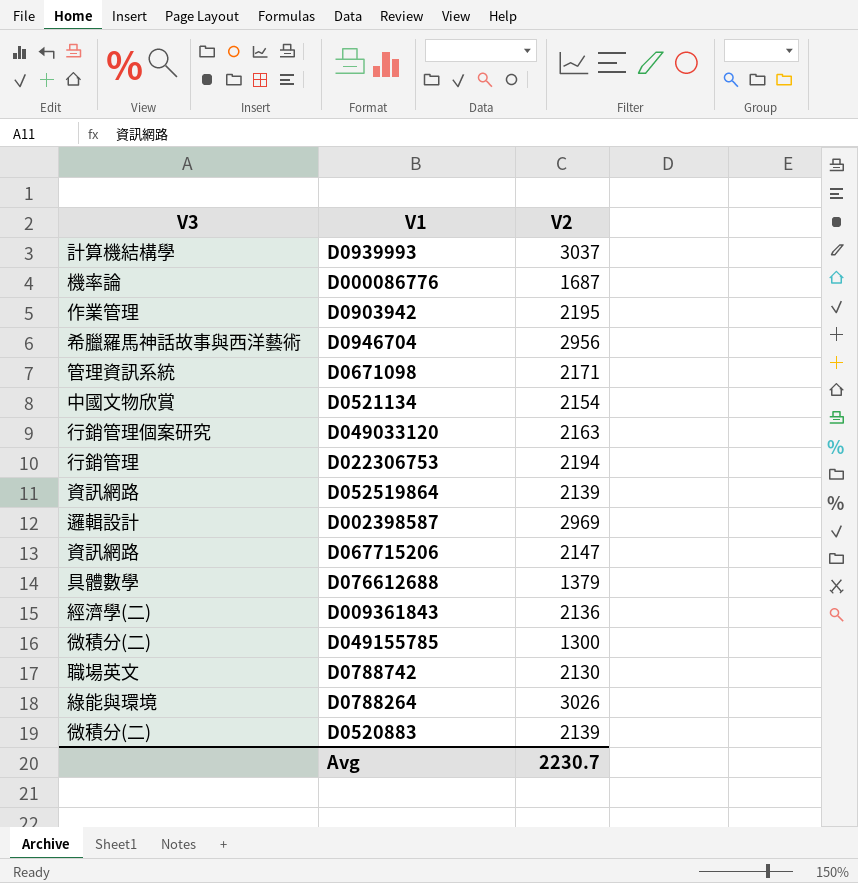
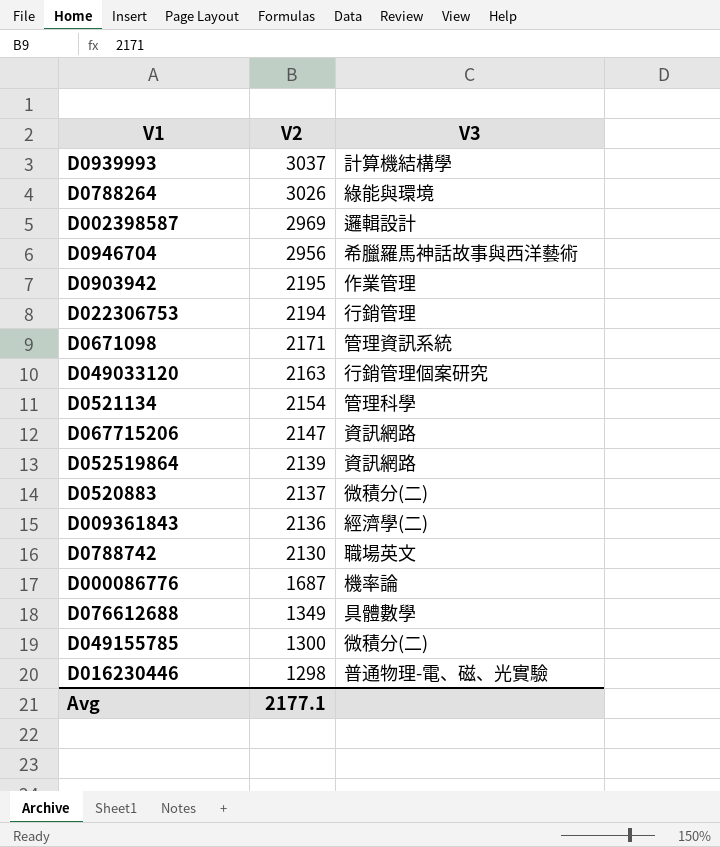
row order: none -> V2 descending
column V3 | position: 1 -> 3
D0521134 | V3: 中國文物欣賞 -> 管理科學
D0520883 | V2: 2139 -> 2137
D076612688 | V2: 1379 -> 1349
row D016230446: none -> 1298 | 普通物理-電、磁、光實驗
Avg | V2: 2230.7 -> 2177.1

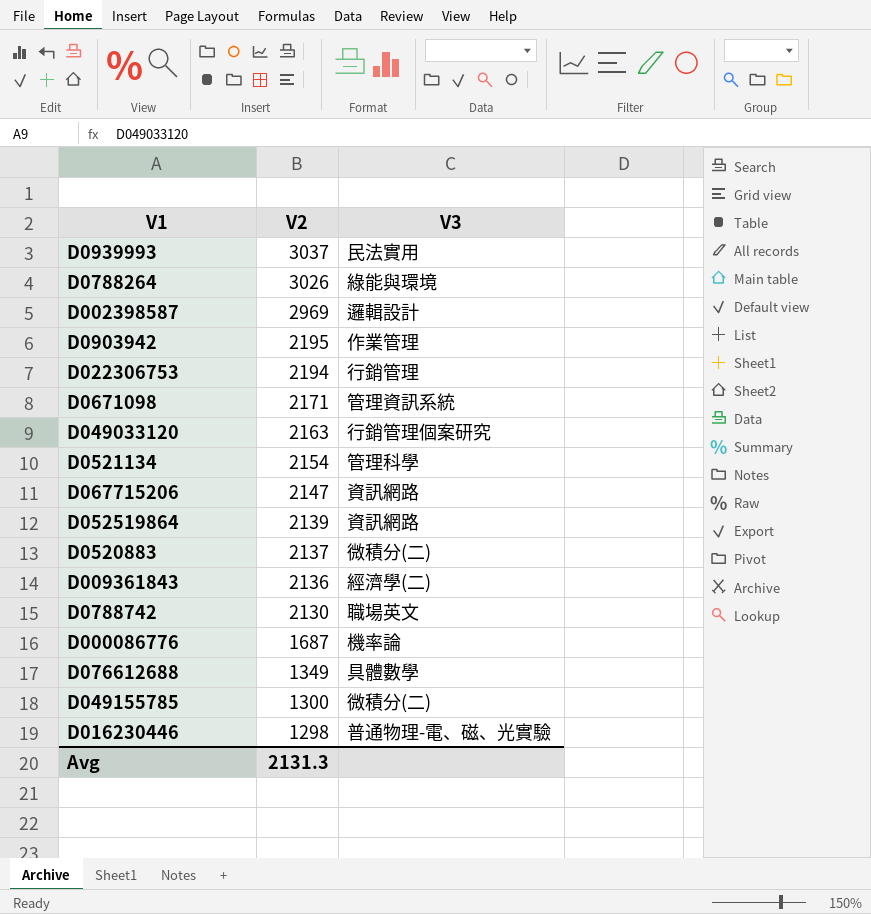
row D0946704: 2956 | 希臘羅馬神話故事與西洋藝術 -> none
D0939993 | V3: 計算機結構學 -> 民法實用
Avg | V2: 2177.1 -> 2131.3

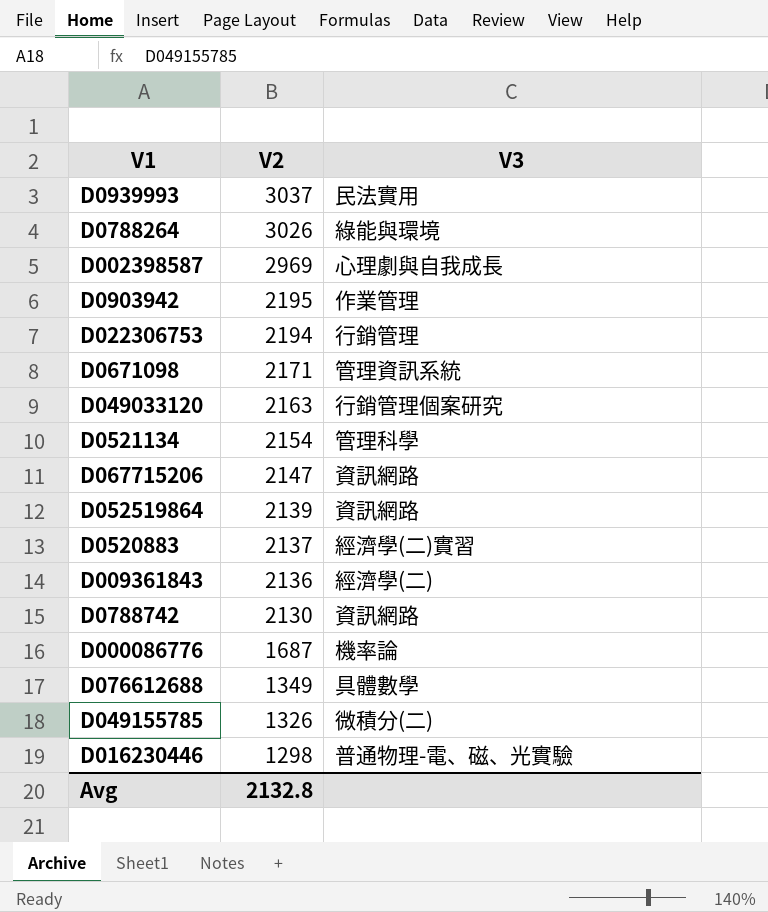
D002398587 | V3: 邏輯設計 -> 心理劇與自我成長
D0520883 | V3: 微積分(二) -> 經濟學(二)實習
D0788742 | V3: 職場英文 -> 資訊網路
D049155785 | V2: 1300 -> 1326
Avg | V2: 2131.3 -> 2132.8

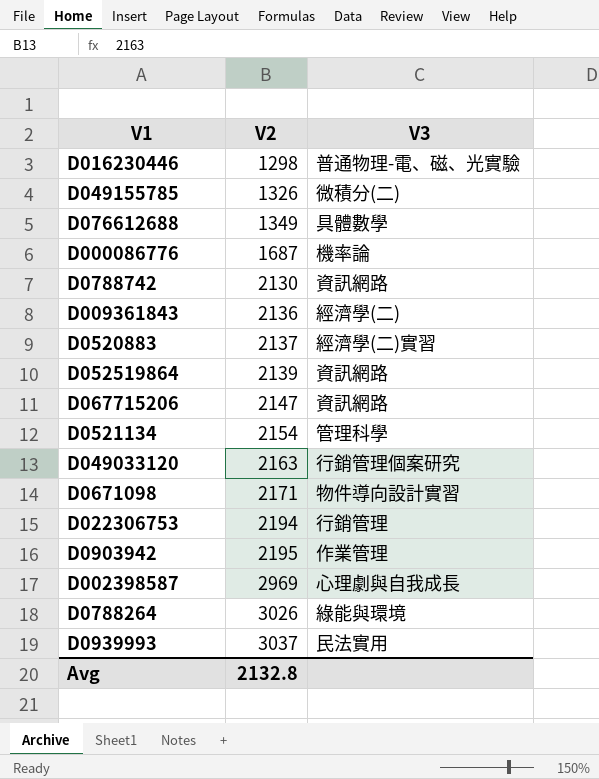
row order: V2 descending -> V2 ascending
D0671098 | V3: 管理資訊系統 -> 物件導向設計實習

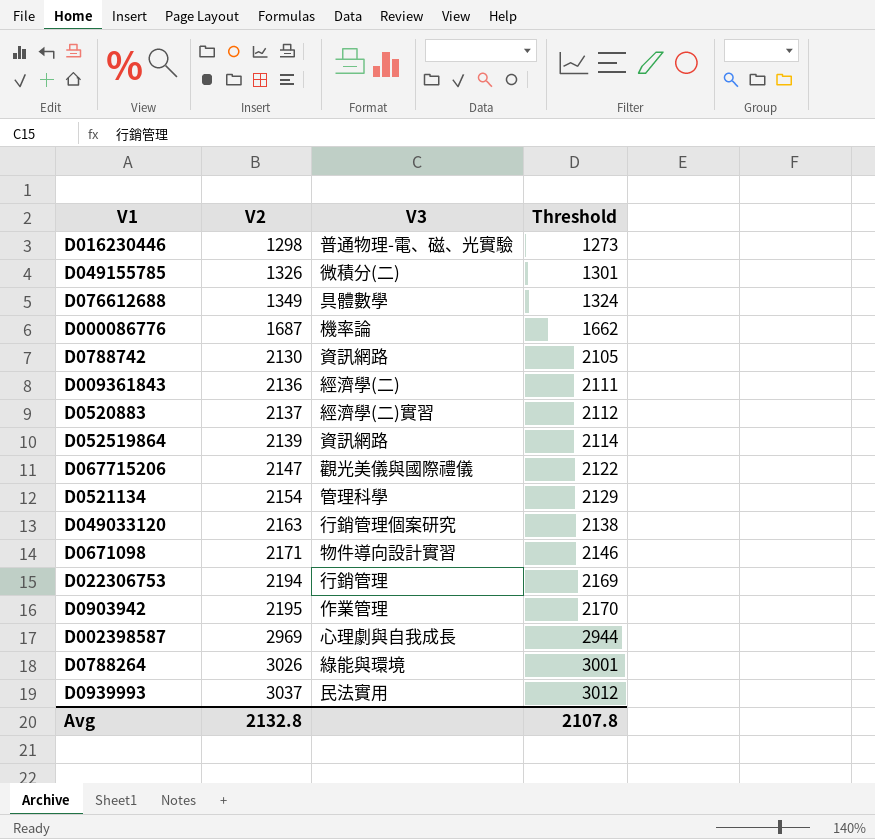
column Threshold | formula: none -> [V2] - 25
D067715206 | V3: 資訊網路 -> 觀光美儀與國際禮儀

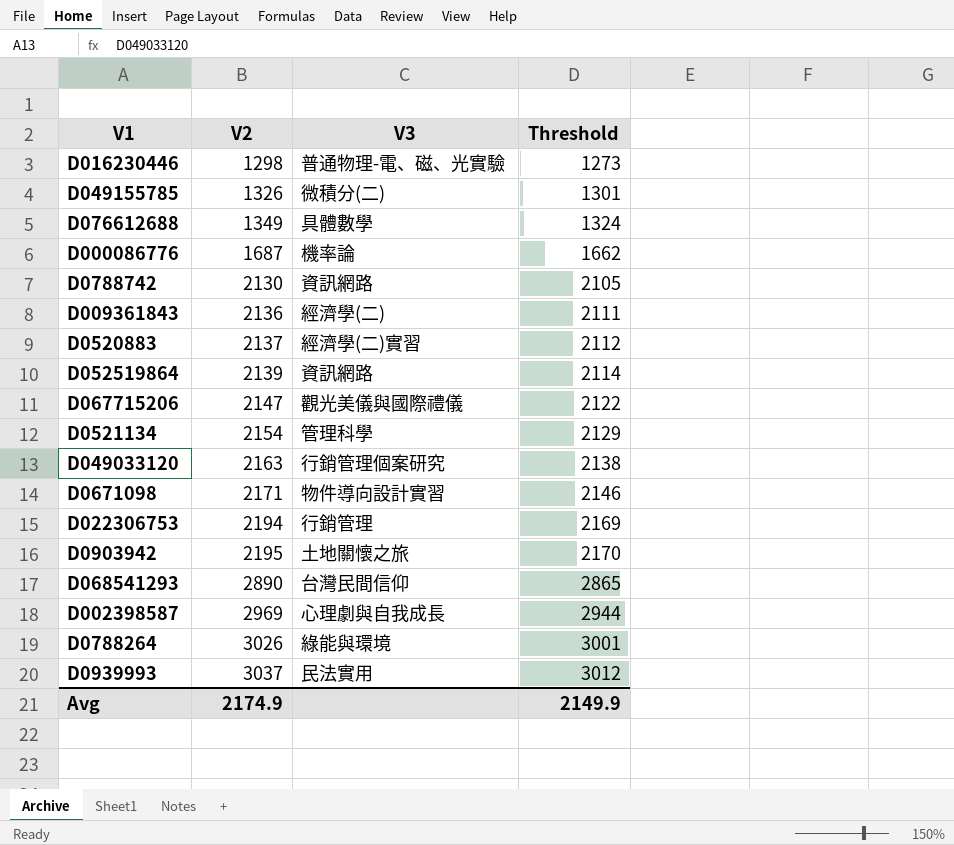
D0903942 | V3: 作業管理 -> 土地關懷之旅
row D068541293: none -> 2890 | 台灣民間信仰 | 2865
Avg | V2: 2132.8 -> 2174.9
Avg | Threshold: 2107.8 -> 2149.9

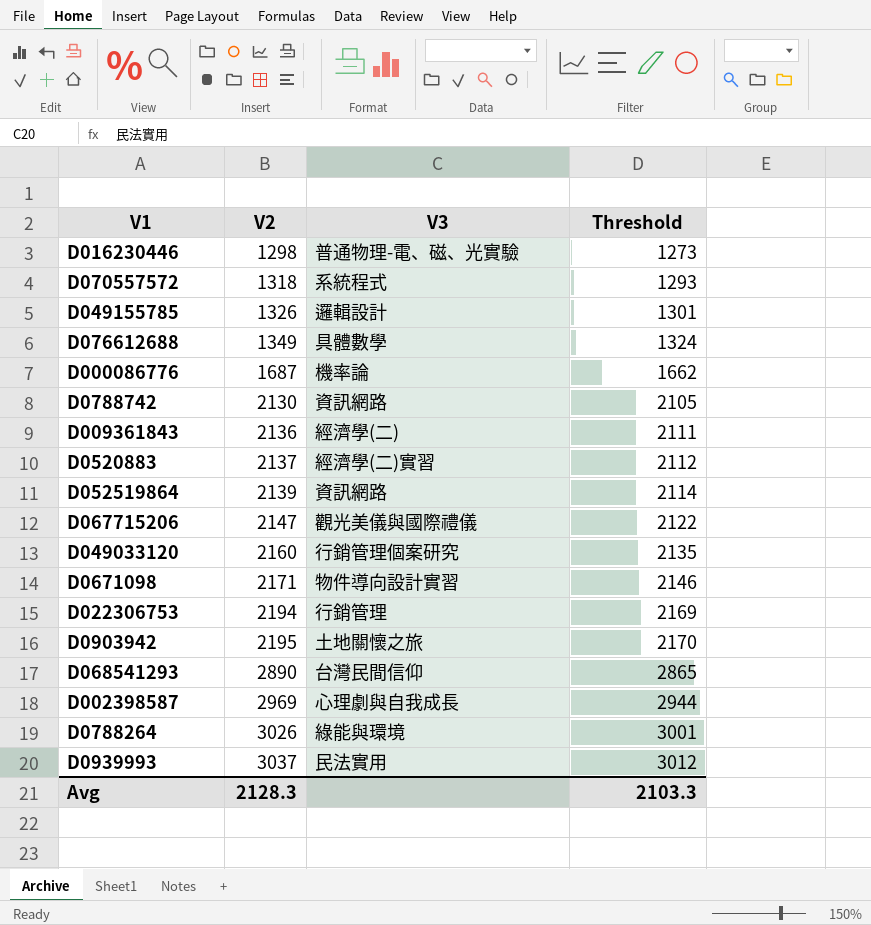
row D0521134: 2154 | 管理科學 | 2129 -> none
row D070557572: none -> 1318 | 系統程式 | 1293
D049155785 | V3: 微積分(二) -> 邏輯設計
D049033120 | V2: 2163 -> 2160
D049033120 | Threshold: 2138 -> 2135
Avg | V2: 2174.9 -> 2128.3
Avg | Threshold: 2149.9 -> 2103.3

